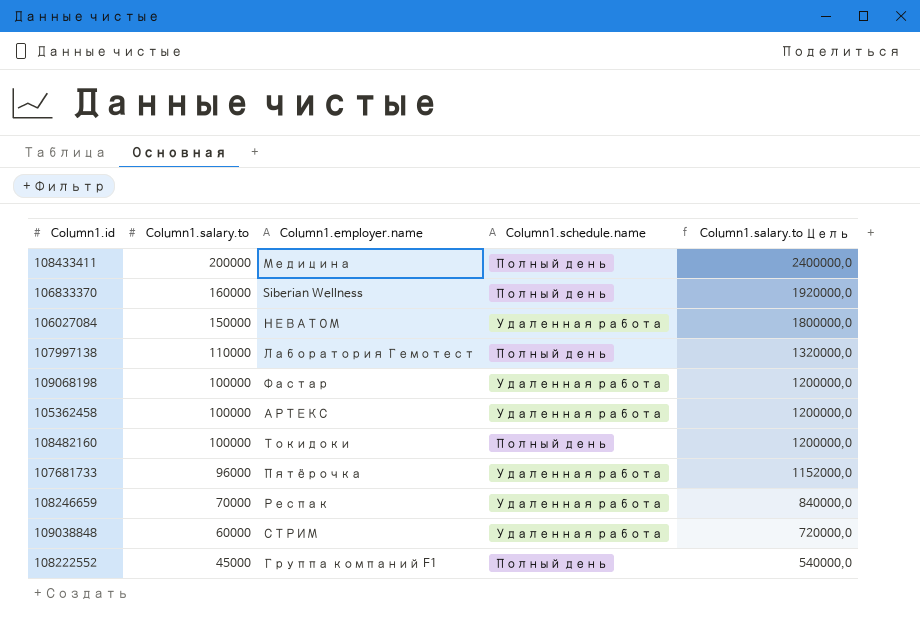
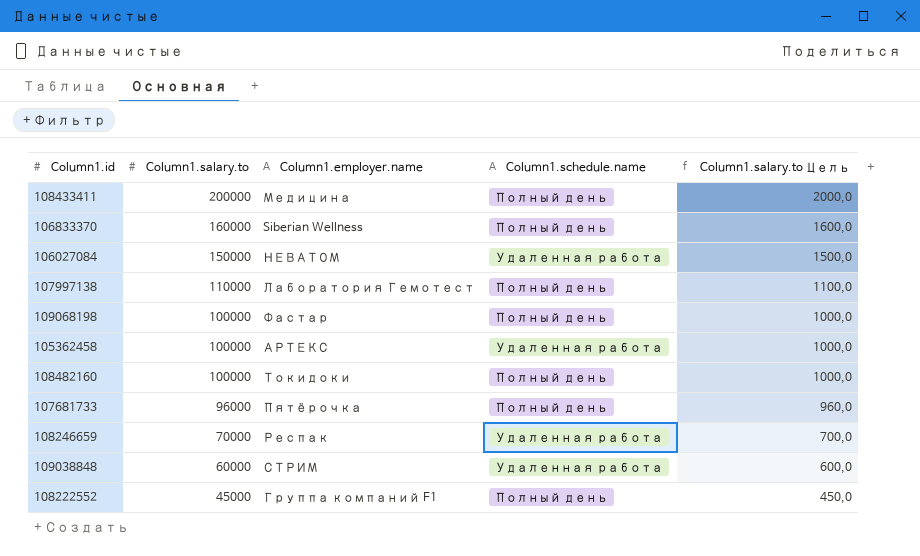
column Column1.salary.to Цель | formula: [Column1.salary.to] * 12 -> [Column1.salary.to] * 0,01
109068198 | Column1.schedule.name: Удаленная работа -> Полный день
107681733 | Column1.schedule.name: Удаленная работа -> Полный день

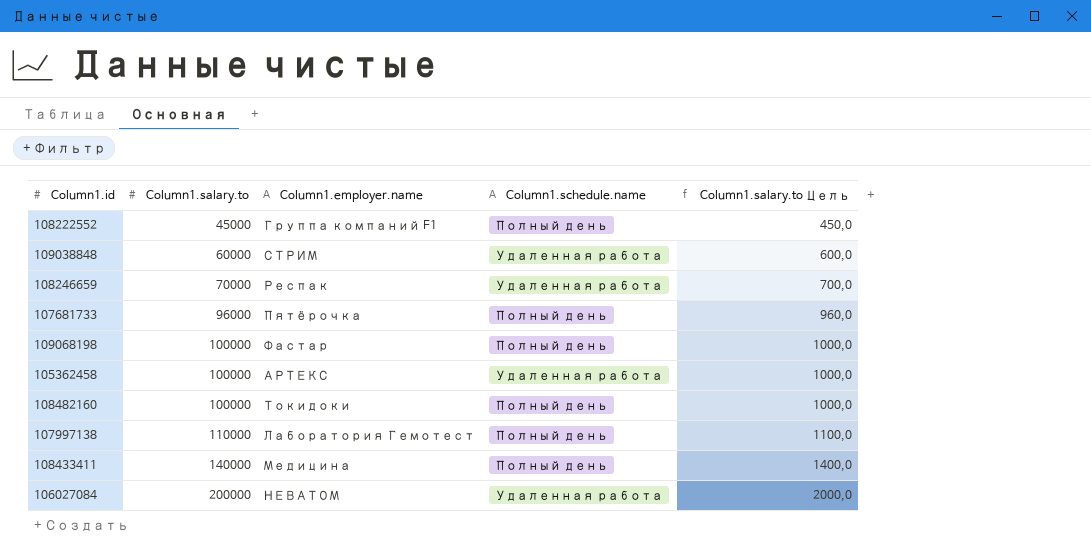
row order: Column1.salary.to descending -> Column1.salary.to ascending
row 106833370: 160000 | Siberian Wellness | Полный день | 1600,0 -> none
108433411 | Column1.salary.to: 200000 -> 140000
108433411 | Column1.salary.to Цель: 2000,0 -> 1400,0
106027084 | Column1.salary.to: 150000 -> 200000
106027084 | Column1.salary.to Цель: 1500,0 -> 2000,0

